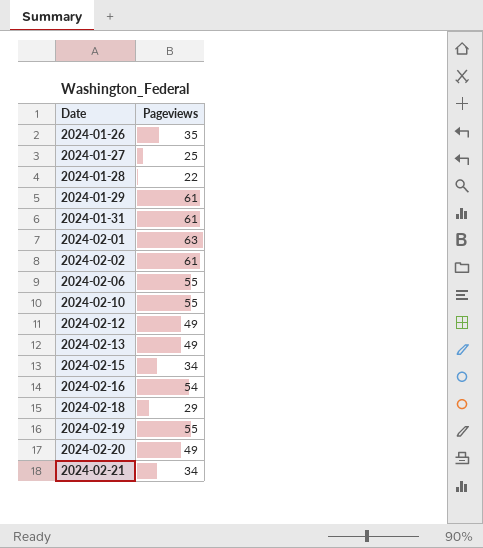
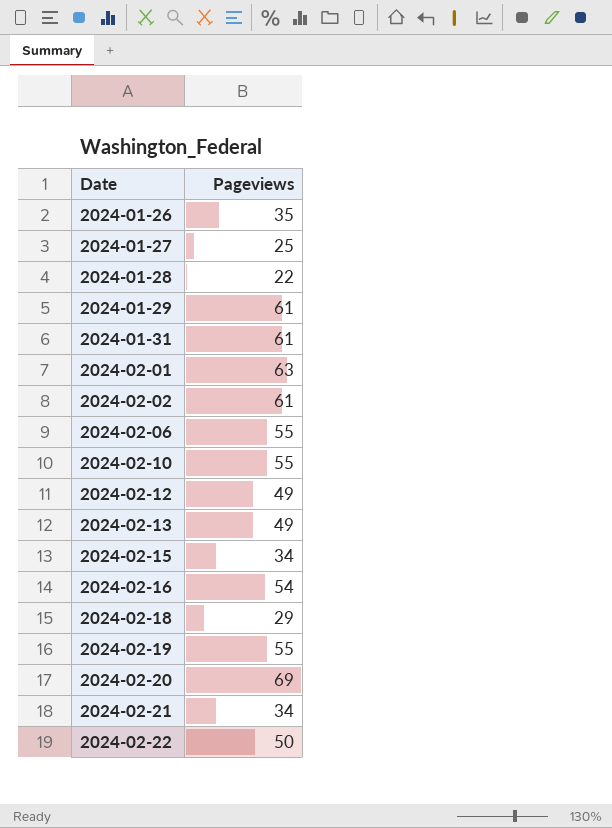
2024-02-20 | Pageviews: 49 -> 69
row 2024-02-22: none -> 50

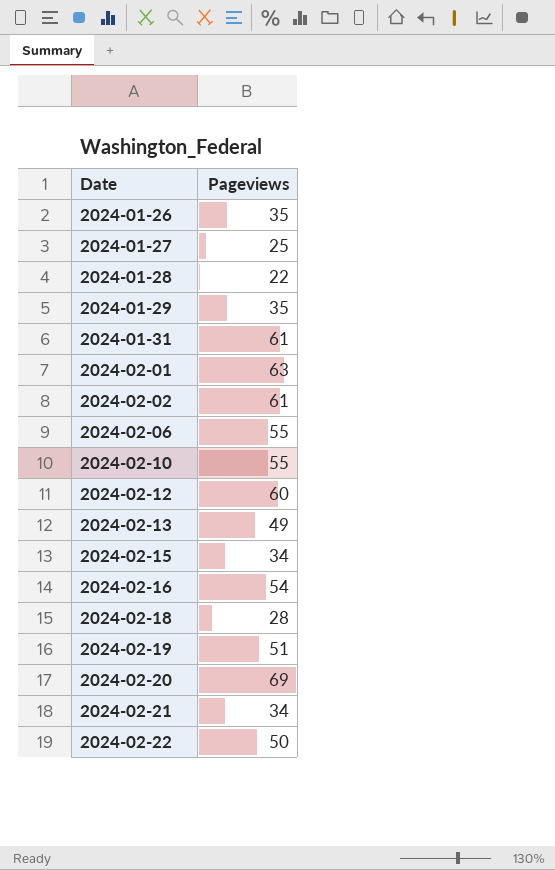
2024-01-29 | Pageviews: 61 -> 35
2024-02-12 | Pageviews: 49 -> 60
2024-02-18 | Pageviews: 29 -> 28
2024-02-19 | Pageviews: 55 -> 51

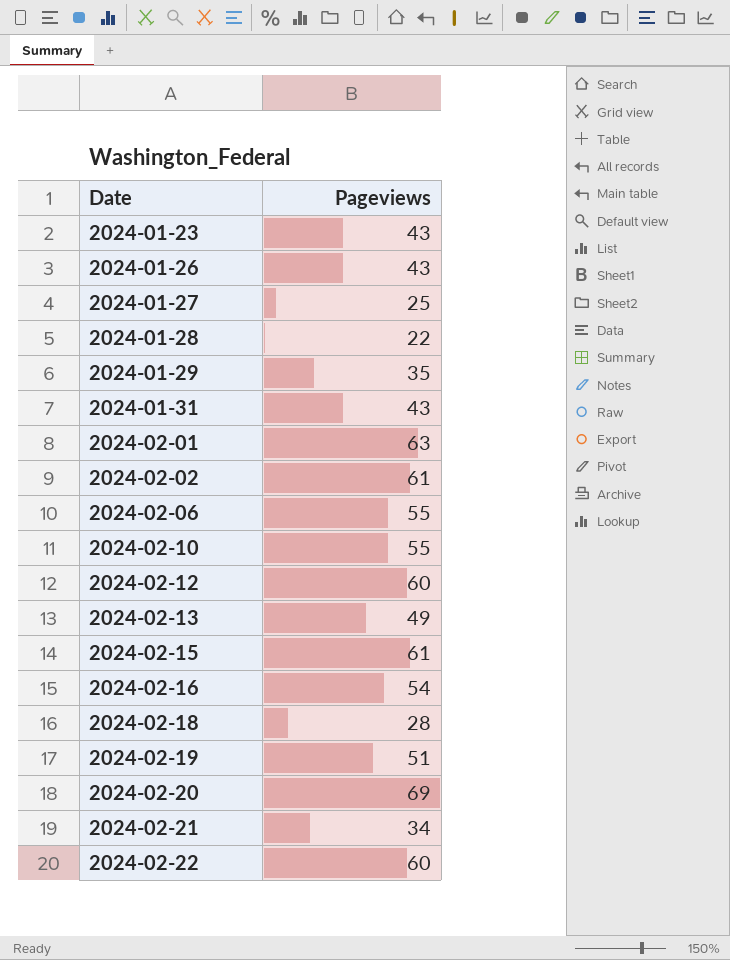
row 2024-01-23: none -> 43
2024-01-26 | Pageviews: 35 -> 43
2024-01-31 | Pageviews: 61 -> 43
2024-02-15 | Pageviews: 34 -> 61
2024-02-22 | Pageviews: 50 -> 60

